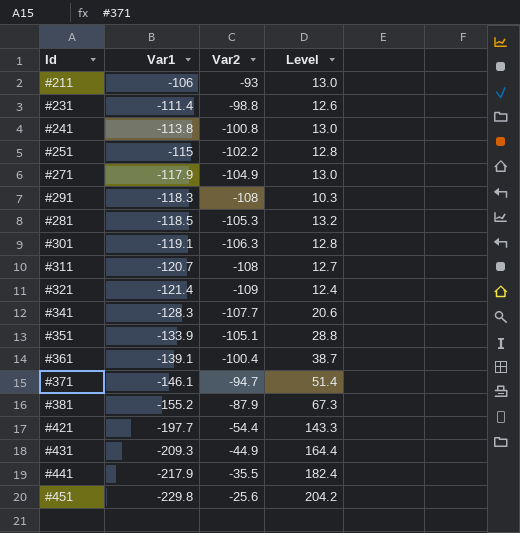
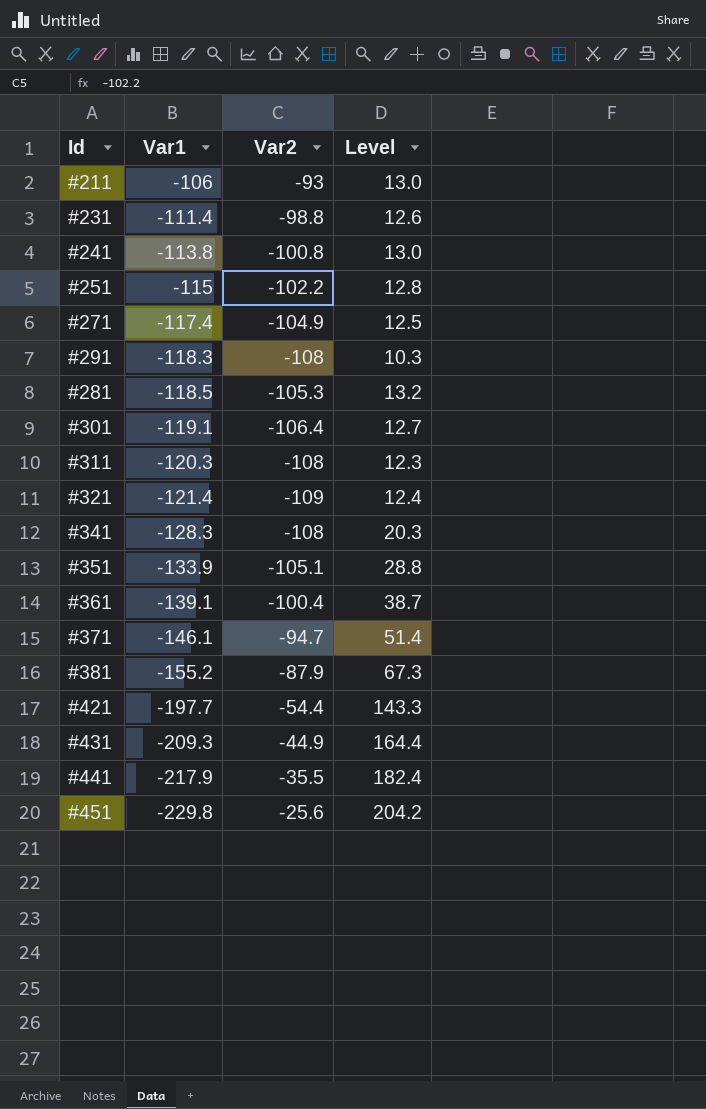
#271 | Var1: -117.9 -> -117.4
#271 | Level: 13.0 -> 12.5
#301 | Var2: -106.3 -> -106.4
#301 | Level: 12.8 -> 12.7
#311 | Var1: -120.7 -> -120.3
#311 | Level: 12.7 -> 12.3
#341 | Var2: -107.7 -> -108
#341 | Level: 20.6 -> 20.3

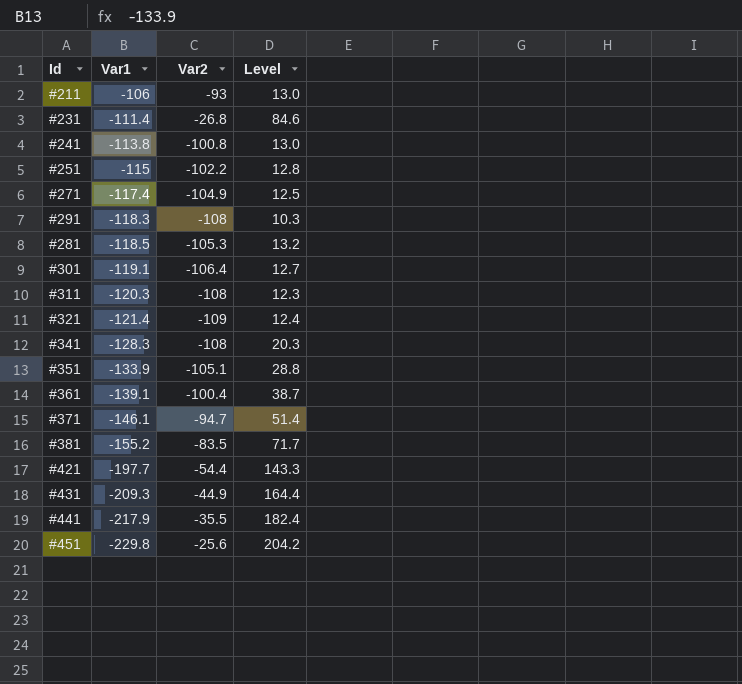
#231 | Var2: -98.8 -> -26.8
#231 | Level: 12.6 -> 84.6
#381 | Var2: -87.9 -> -83.5
#381 | Level: 67.3 -> 71.7

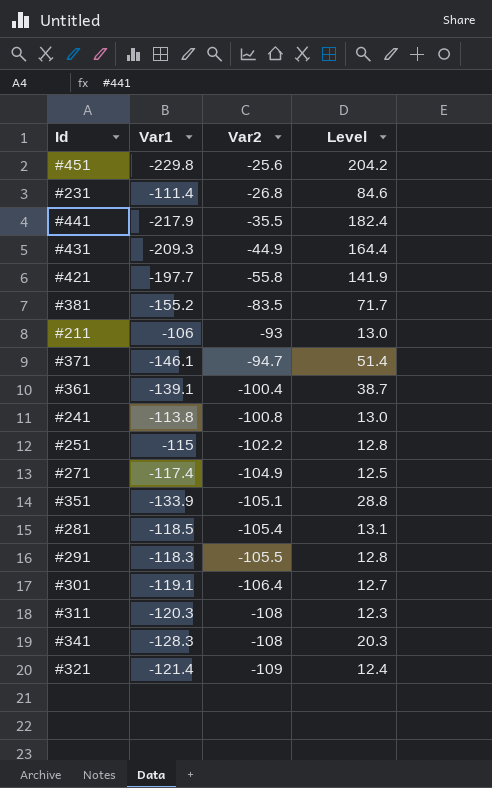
row order: Var1 descending -> Var2 descending
#421 | Var2: -54.4 -> -55.8
#421 | Level: 143.3 -> 141.9
#281 | Var2: -105.3 -> -105.4
#281 | Level: 13.2 -> 13.1
#291 | Var2: -108 -> -105.5
#291 | Level: 10.3 -> 12.8

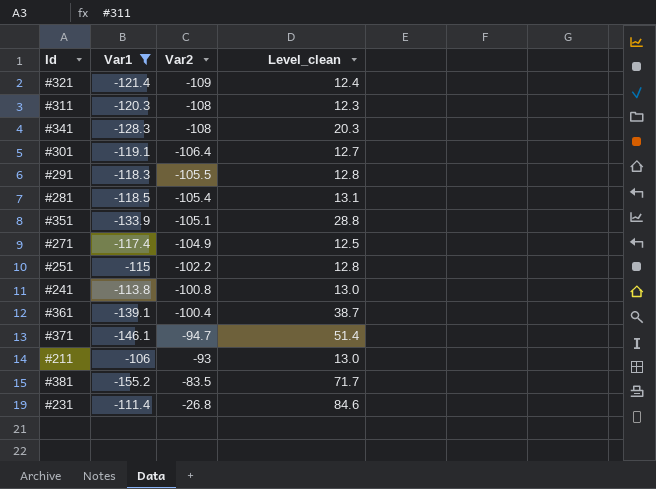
filter: none -> Var1 >= -155.2
row order: Var2 descending -> Var2 ascending
column name: Level -> Level_clean

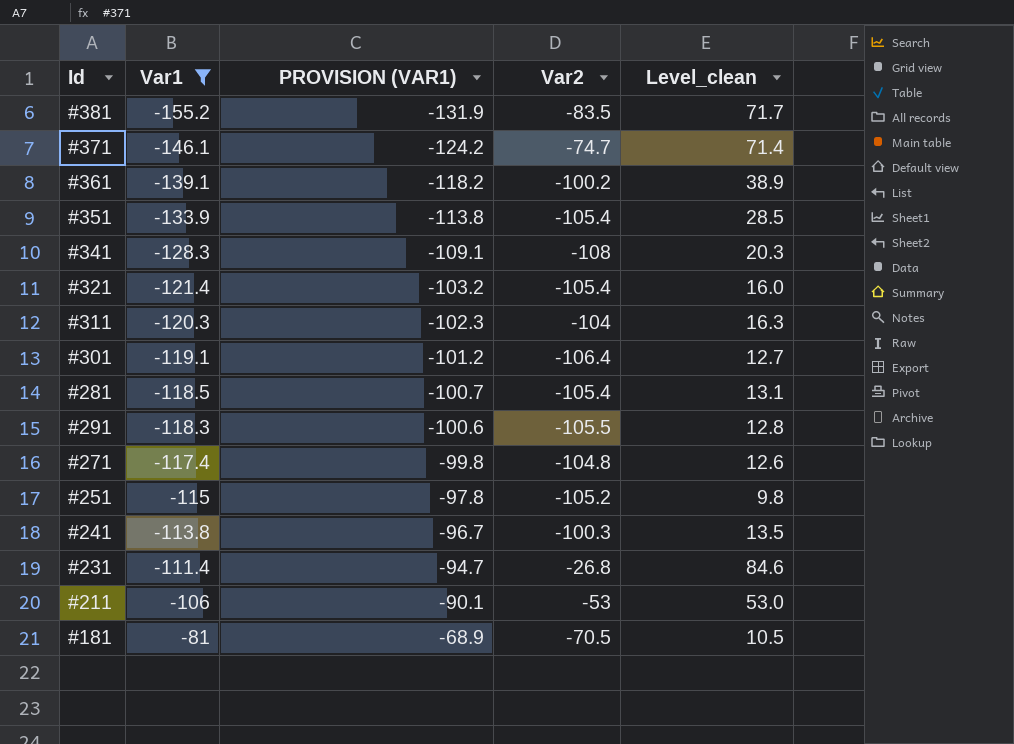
row order: Var2 ascending -> Var1 ascending
column PROVISION (VAR1) | formula: none -> [Var1] * 0.85
#371 | Var2: -94.7 -> -74.7
#371 | Level_clean: 51.4 -> 71.4
#361 | Var2: -100.4 -> -100.2
#361 | Level_clean: 38.7 -> 38.9
#351 | Var2: -105.1 -> -105.4
#351 | Level_clean: 28.8 -> 28.5
#321 | Var2: -109 -> -105.4
#321 | Level_clean: 12.4 -> 16.0
#311 | Var2: -108 -> -104
#311 | Level_clean: 12.3 -> 16.3
#271 | Var2: -104.9 -> -104.8
#271 | Level_clean: 12.5 -> 12.6
#251 | Var2: -102.2 -> -105.2
#251 | Level_clean: 12.8 -> 9.8
#241 | Var2: -100.8 -> -100.3
#241 | Level_clean: 13.0 -> 13.5
#211 | Var2: -93 -> -53
#211 | Level_clean: 13.0 -> 53.0
row #181: none -> -81 | -68.9 | -70.5 | 10.5

